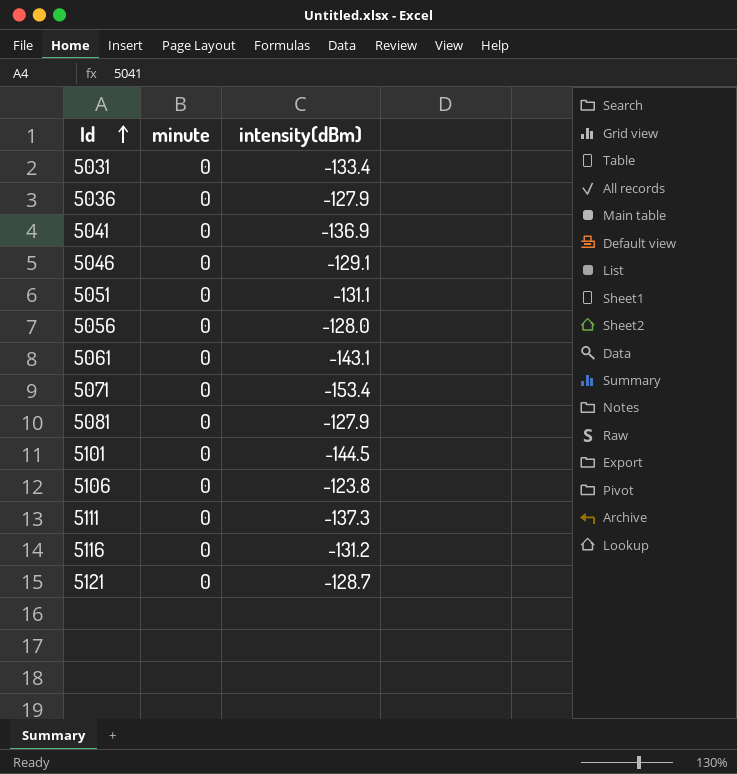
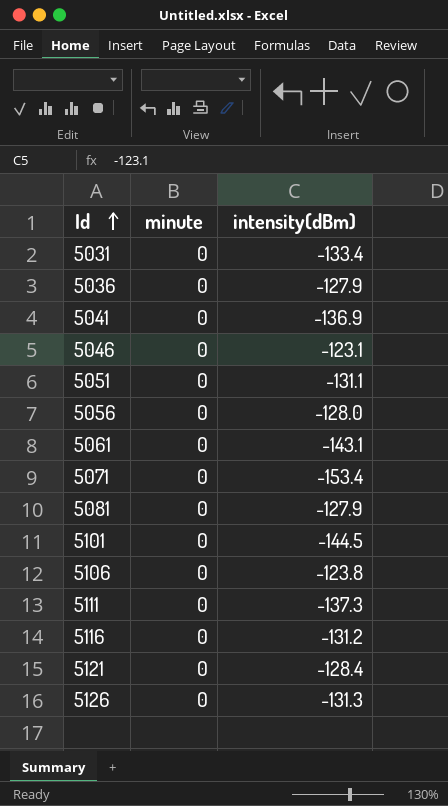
5046 | intensity(dBm): -129.1 -> -123.1
5121 | intensity(dBm): -128.7 -> -128.4
row 5126: none -> 0 | -131.3

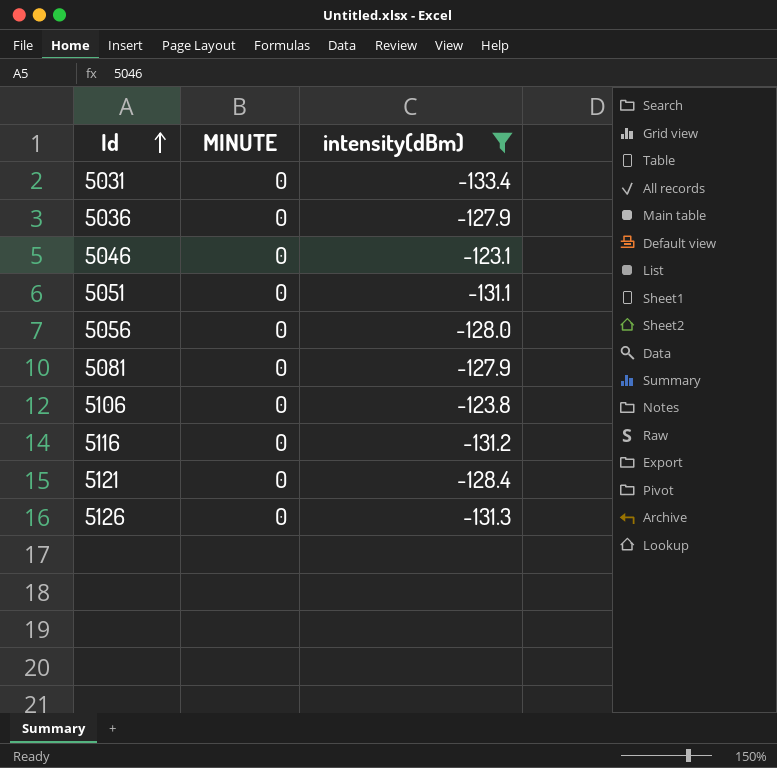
filter: none -> intensity(dBm) >= -133.4
column name: minute -> MINUTE

